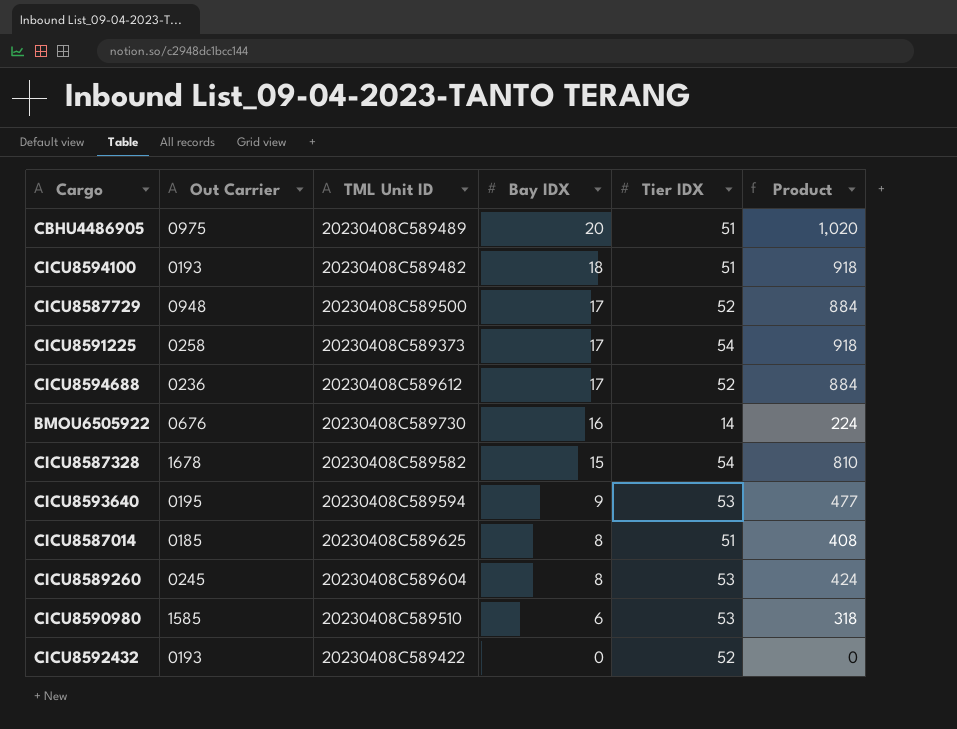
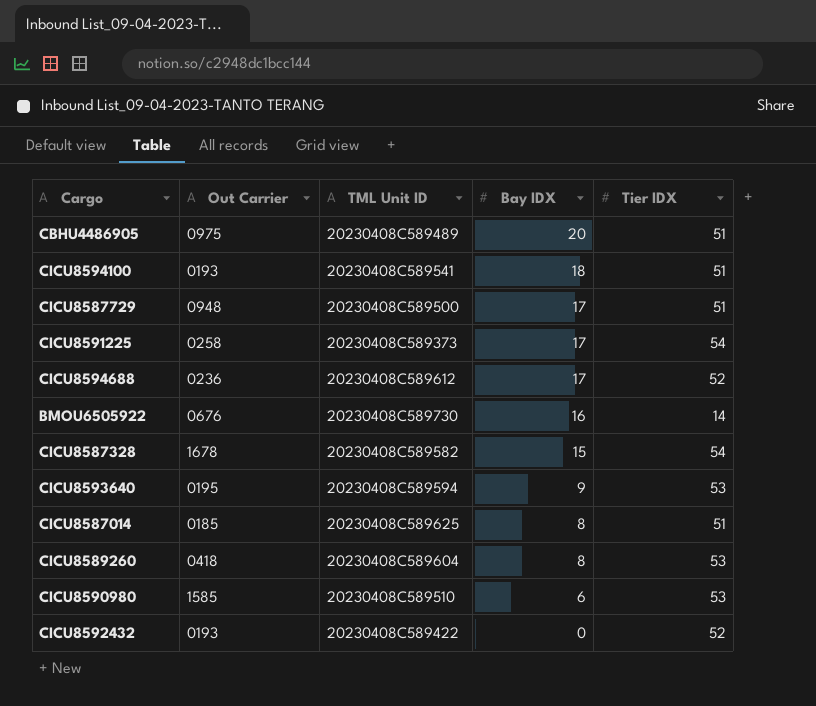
column Product | formula: [Bay IDX] * [Tier IDX] -> none
CICU8594100 | TML Unit ID: 20230408C589482 -> 20230408C589541
CICU8587729 | Tier IDX: 52 -> 51
CICU8589260 | Out Carrier: 0245 -> 0418

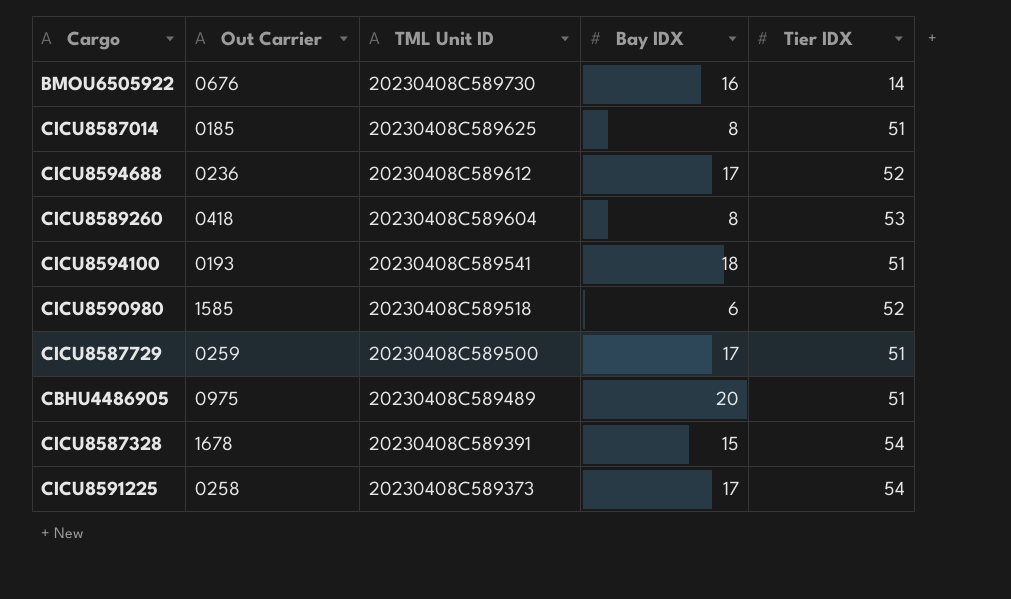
row order: Bay IDX descending -> TML Unit ID descending
row CICU8593640: 0195 | 20230408C589594 | 9 | 53 -> none
row CICU8592432: 0193 | 20230408C589422 | 0 | 52 -> none
CICU8590980 | TML Unit ID: 20230408C589510 -> 20230408C589518
CICU8590980 | Tier IDX: 53 -> 52
CICU8587729 | Out Carrier: 0948 -> 0259
CICU8587328 | TML Unit ID: 20230408C589582 -> 20230408C589391

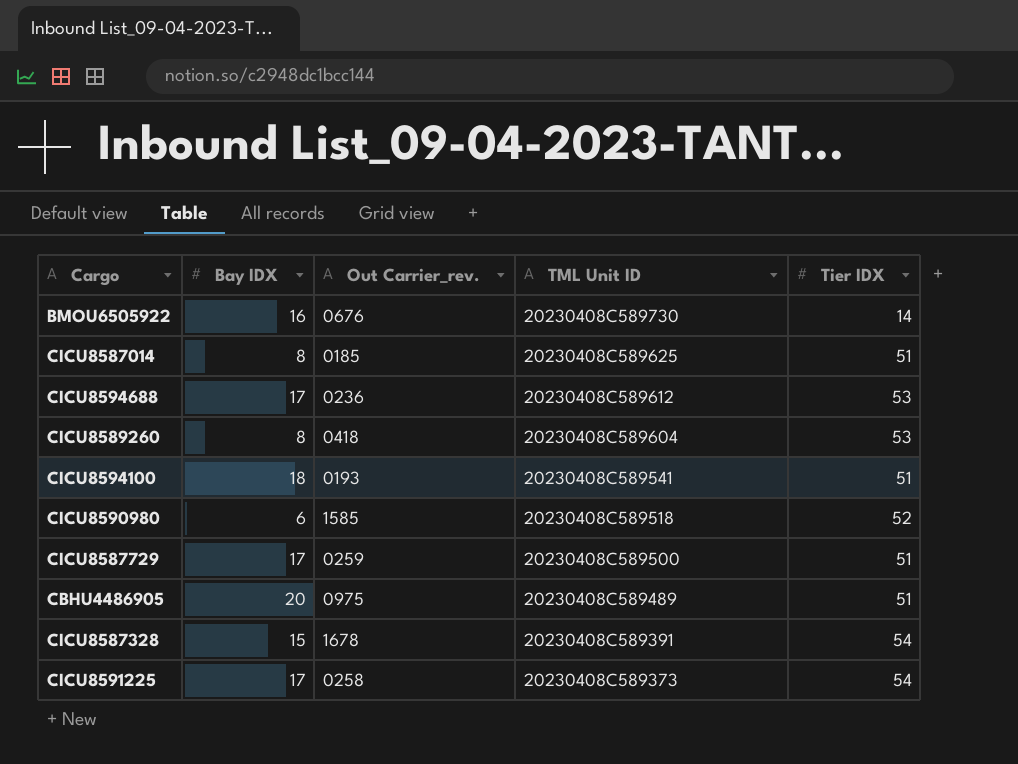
column Bay IDX | position: 4 -> 2
column name: Out Carrier -> Out Carrier_rev.
CICU8594688 | Tier IDX: 52 -> 53

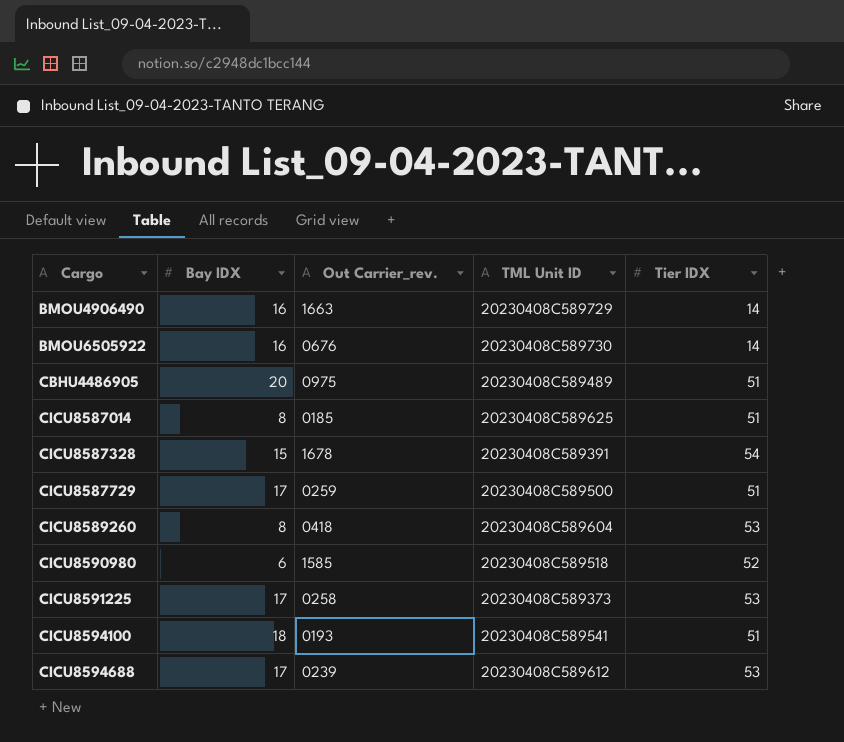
row order: TML Unit ID descending -> Cargo ascending
row BMOU4906490: none -> 16 | 1663 | 20230408C589729 | 14
CICU8591225 | Tier IDX: 54 -> 53
CICU8594688 | Out Carrier_rev.: 0236 -> 0239

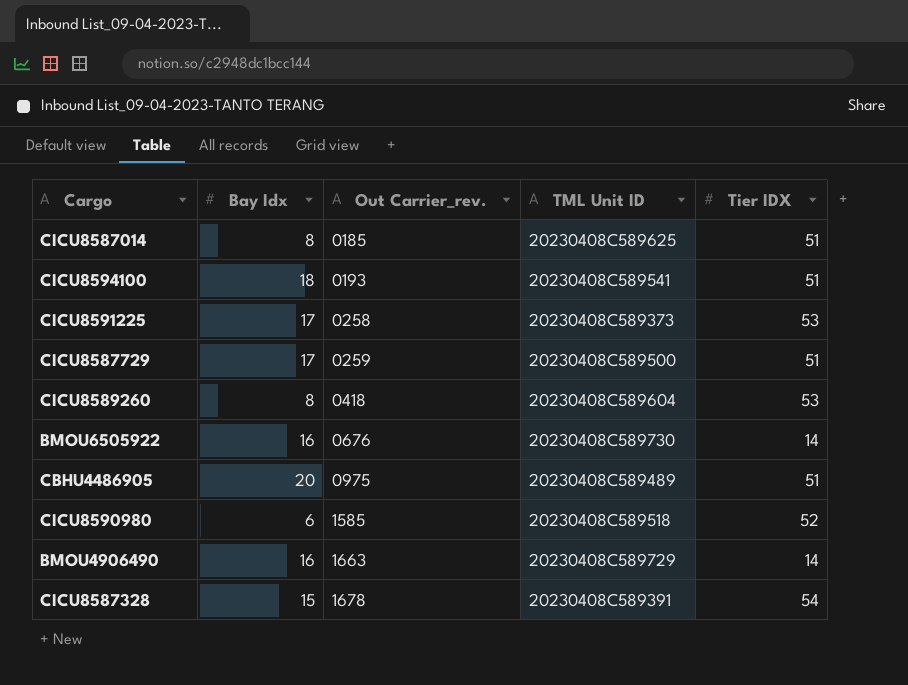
row order: Cargo ascending -> Out Carrier_rev. ascending
column name: Bay IDX -> Bay Idx
row CICU8594688: 17 | 0239 | 20230408C589612 | 53 -> none

